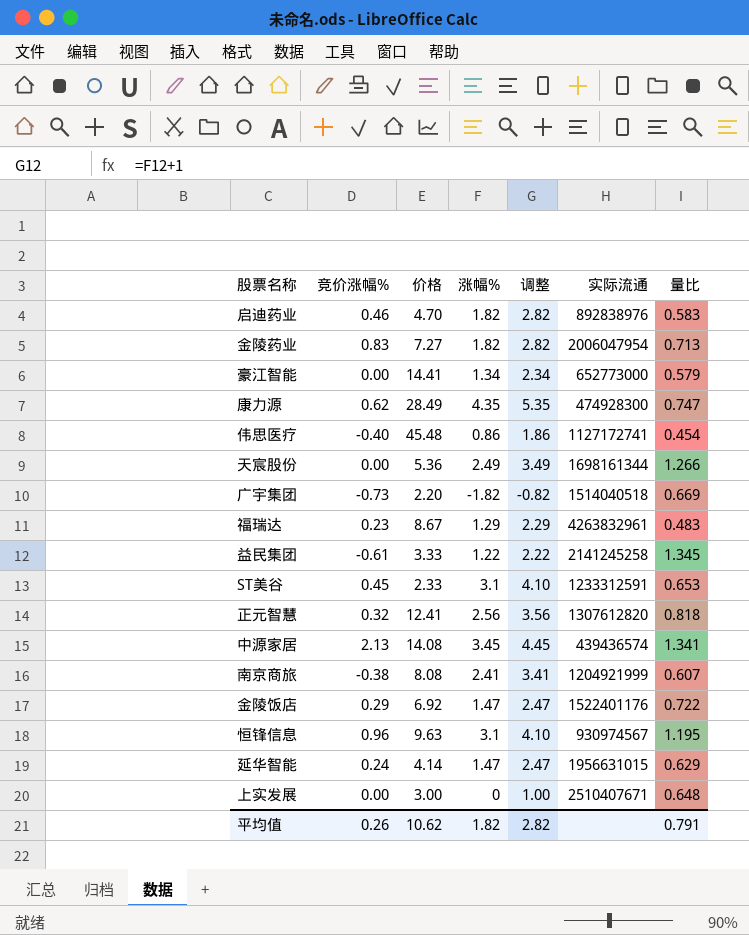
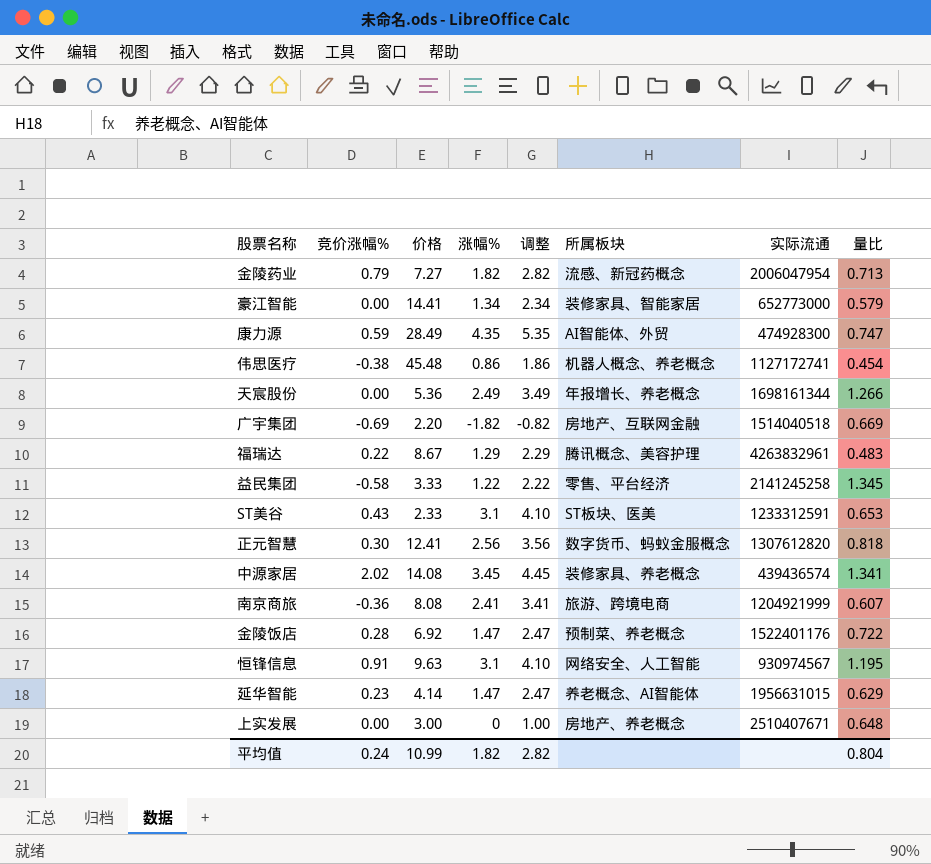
column 所属板块 | position: none -> 6
row 启迪药业: 0.46 | 4.70 | 1.82 | 2.82 | 892838976 | 0.583 -> none
金陵药业 | 竞价涨幅%: 0.83 -> 0.79
康力源 | 竞价涨幅%: 0.62 -> 0.59
伟思医疗 | 竞价涨幅%: -0.40 -> -0.38
广宇集团 | 竞价涨幅%: -0.73 -> -0.69
福瑞达 | 竞价涨幅%: 0.23 -> 0.22
益民集团 | 竞价涨幅%: -0.61 -> -0.58
ST美谷 | 竞价涨幅%: 0.45 -> 0.43
正元智慧 | 竞价涨幅%: 0.32 -> 0.30
中源家居 | 竞价涨幅%: 2.13 -> 2.02
南京商旅 | 竞价涨幅%: -0.38 -> -0.36
金陵饭店 | 竞价涨幅%: 0.29 -> 0.28
恒锋信息 | 竞价涨幅%: 0.96 -> 0.91
延华智能 | 竞价涨幅%: 0.24 -> 0.23
平均值 | 竞价涨幅%: 0.26 -> 0.24
平均值 | 价格: 10.62 -> 10.99
平均值 | 量比: 0.791 -> 0.804

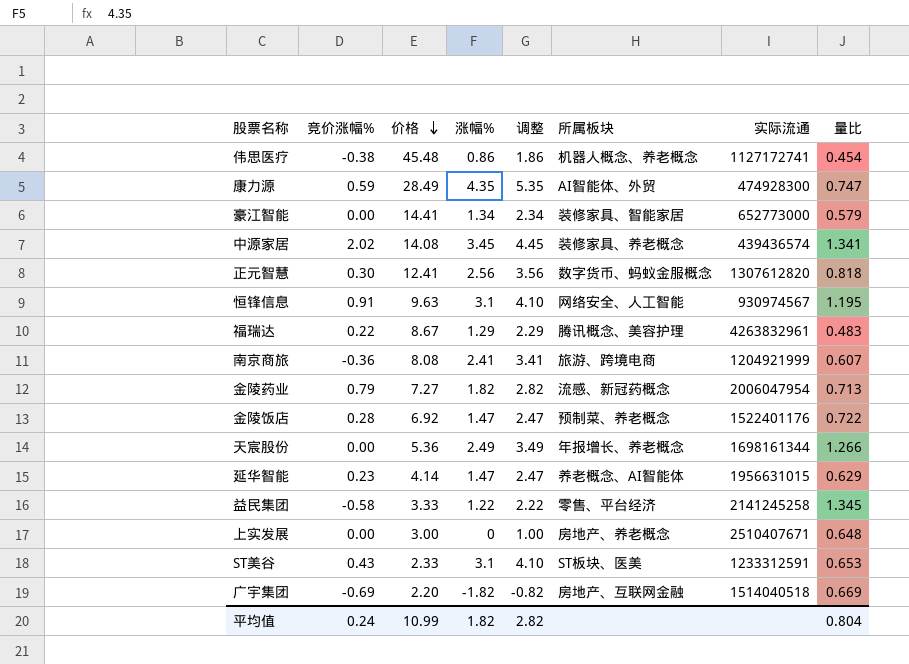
row order: none -> 价格 descending

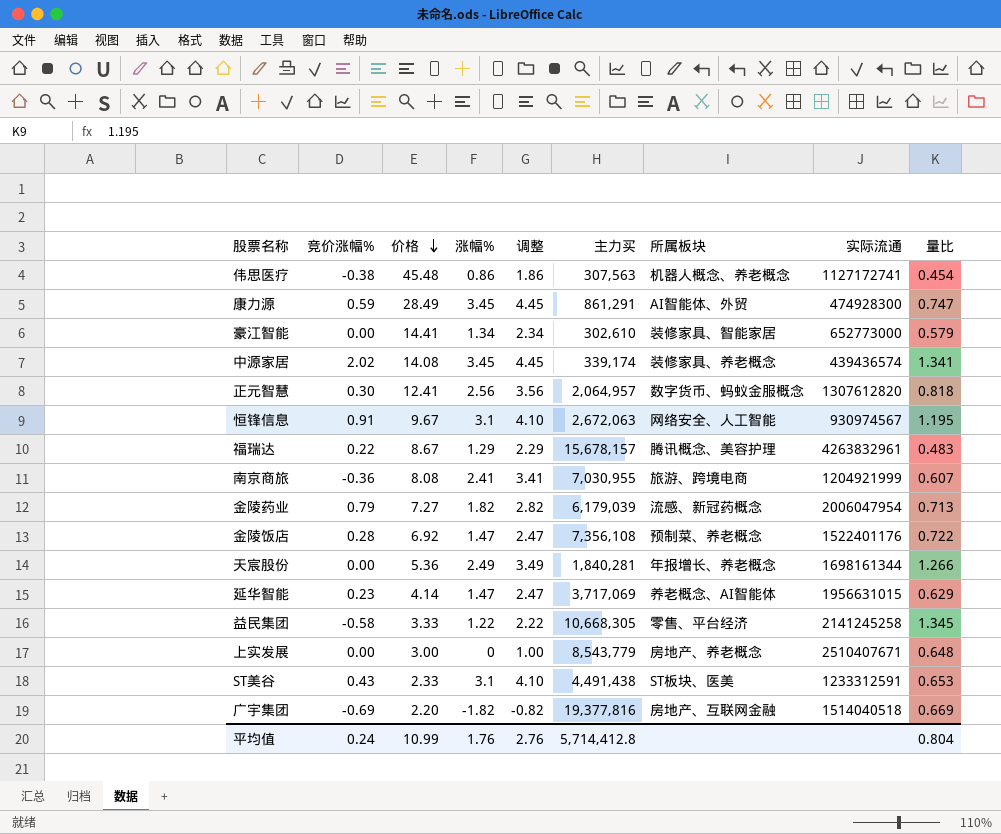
column 主力买 | position: none -> 6
康力源 | 涨幅%: 4.35 -> 3.45
康力源 | 调整: 5.35 -> 4.45
恒锋信息 | 价格: 9.63 -> 9.67
平均值 | 涨幅%: 1.82 -> 1.76
平均值 | 调整: 2.82 -> 2.76

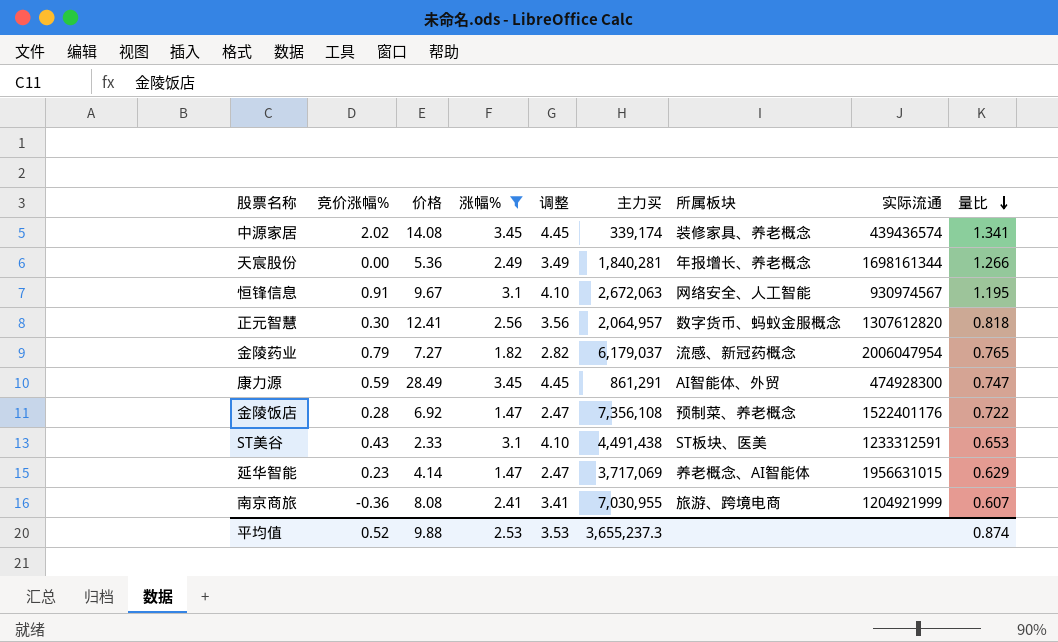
filter: none -> 涨幅% >= 1.47
row order: 价格 descending -> 量比 descending
金陵药业 | 主力买: 6,179,039 -> 6,179,037
金陵药业 | 量比: 0.713 -> 0.765
平均值 | 竞价涨幅%: 0.24 -> 0.52
平均值 | 价格: 10.99 -> 9.88
平均值 | 涨幅%: 1.76 -> 2.53
平均值 | 调整: 2.76 -> 3.53
平均值 | 主力买: 5,714,412.8 -> 3,655,237.3
平均值 | 量比: 0.804 -> 0.874

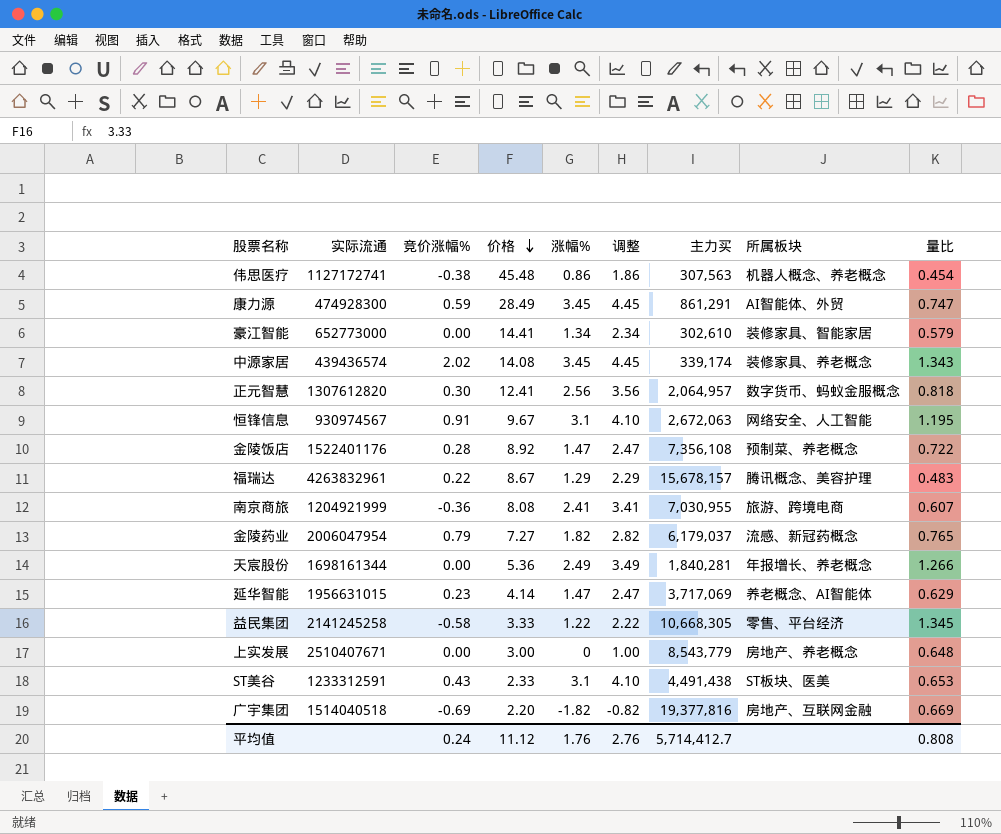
filter: 涨幅% >= 1.47 -> none
row order: 量比 descending -> 价格 descending
column 实际流通 | position: 8 -> 2
中源家居 | 量比: 1.341 -> 1.343
金陵饭店 | 价格: 6.92 -> 8.92
平均值 | 竞价涨幅%: 0.52 -> 0.24
平均值 | 价格: 9.88 -> 11.12
平均值 | 涨幅%: 2.53 -> 1.76
平均值 | 调整: 3.53 -> 2.76
平均值 | 主力买: 3,655,237.3 -> 5,714,412.7
平均值 | 量比: 0.874 -> 0.808

